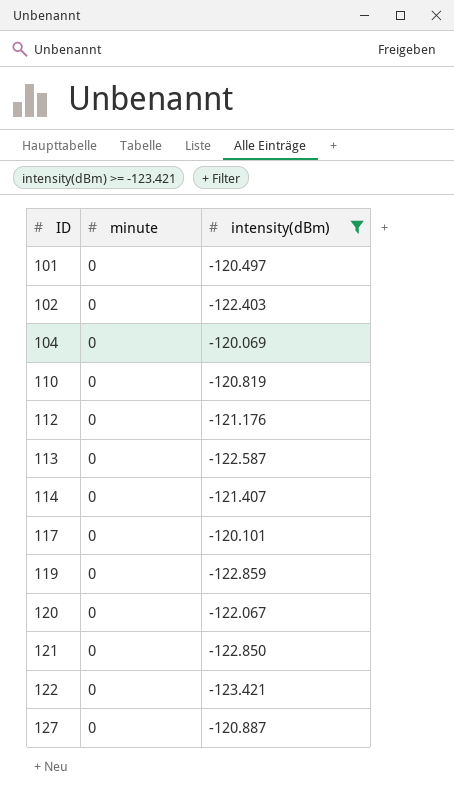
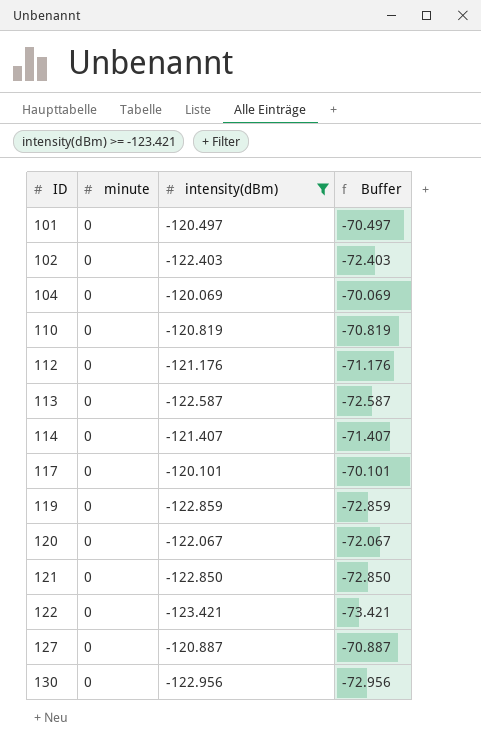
column Buffer | formula: none -> [intensity(dBm)] + 50
row 130: none -> 0 | -122.956 | -72.956

